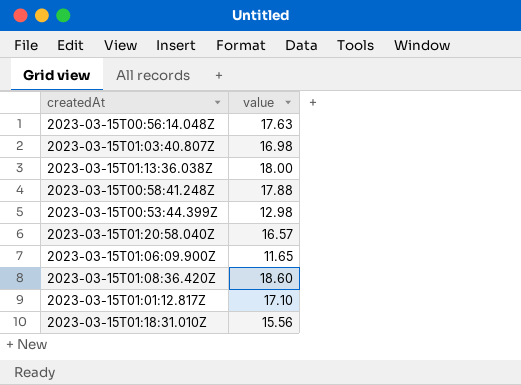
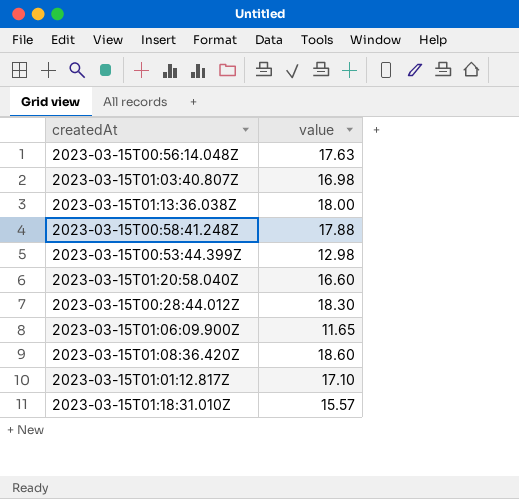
2023-03-15T01:20:58.040Z | value: 16.57 -> 16.60
row 2023-03-15T00:28:44.012Z: none -> 18.30
2023-03-15T01:18:31.010Z | value: 15.56 -> 15.57

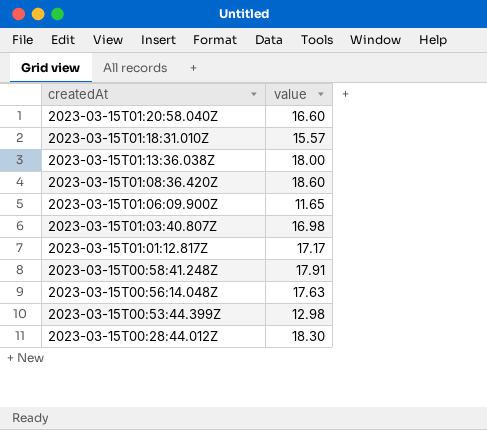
row order: none -> createdAt descending
2023-03-15T01:01:12.817Z | value: 17.10 -> 17.17
2023-03-15T00:58:41.248Z | value: 17.88 -> 17.91

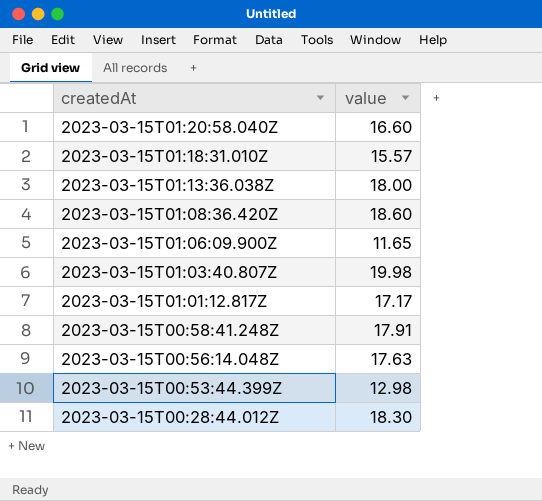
2023-03-15T01:03:40.807Z | value: 16.98 -> 19.98

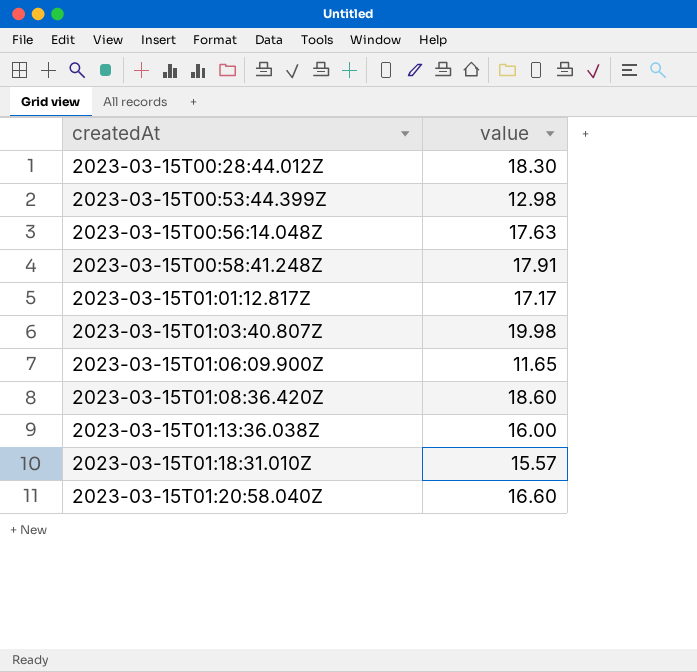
row order: createdAt descending -> createdAt ascending
2023-03-15T01:13:36.038Z | value: 18.00 -> 16.00

